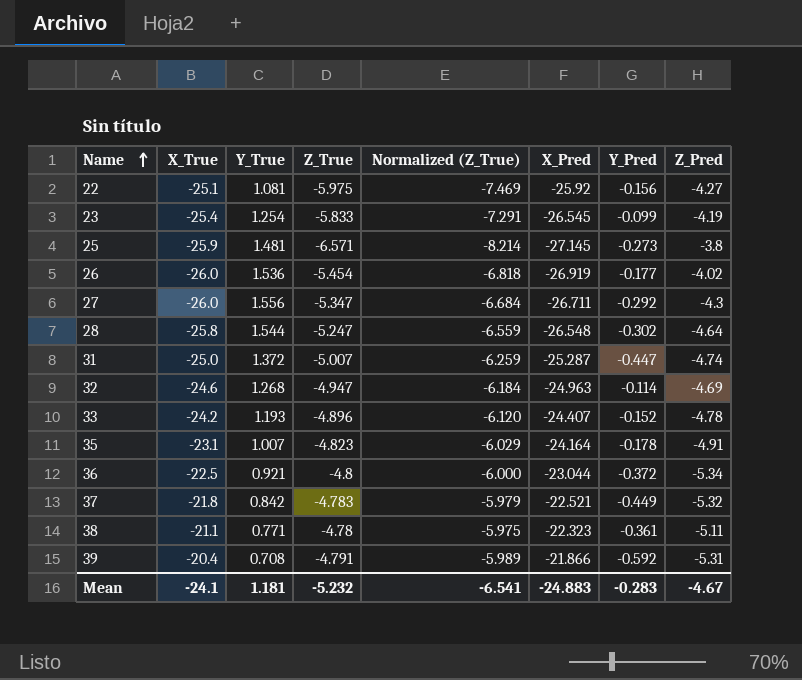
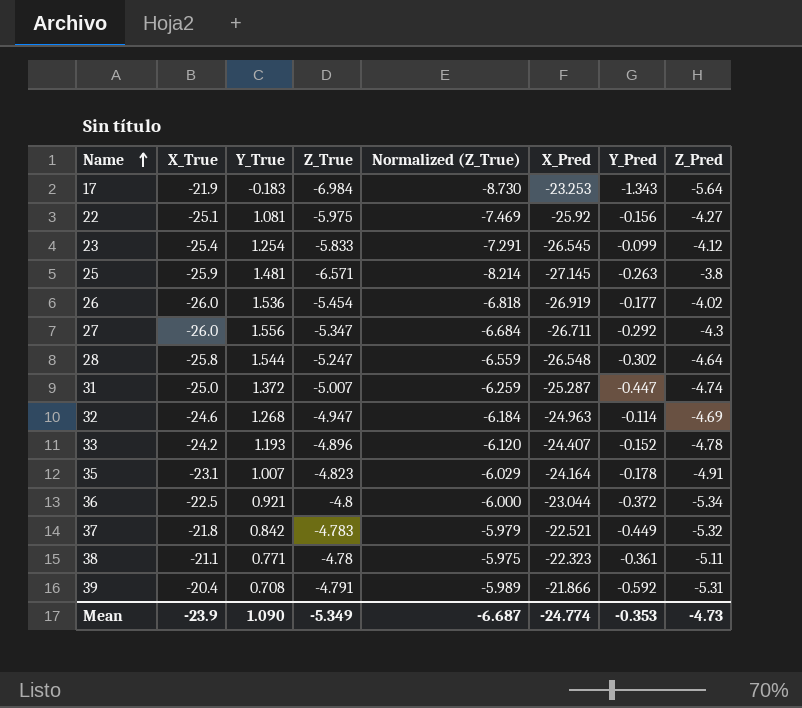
row 17: none -> -21.9 | -0.183 | -6.984 | -8.730 | -23.253 | -1.343 | -5.64
23 | Z_Pred: -4.19 -> -4.12
25 | Y_Pred: -0.273 -> -0.263
Mean | X_True: -24.1 -> -23.9
Mean | Y_True: 1.181 -> 1.090
Mean | Z_True: -5.232 -> -5.349
Mean | Normalized (Z_True): -6.541 -> -6.687
Mean | X_Pred: -24.883 -> -24.774
Mean | Y_Pred: -0.283 -> -0.353
Mean | Z_Pred: -4.67 -> -4.73

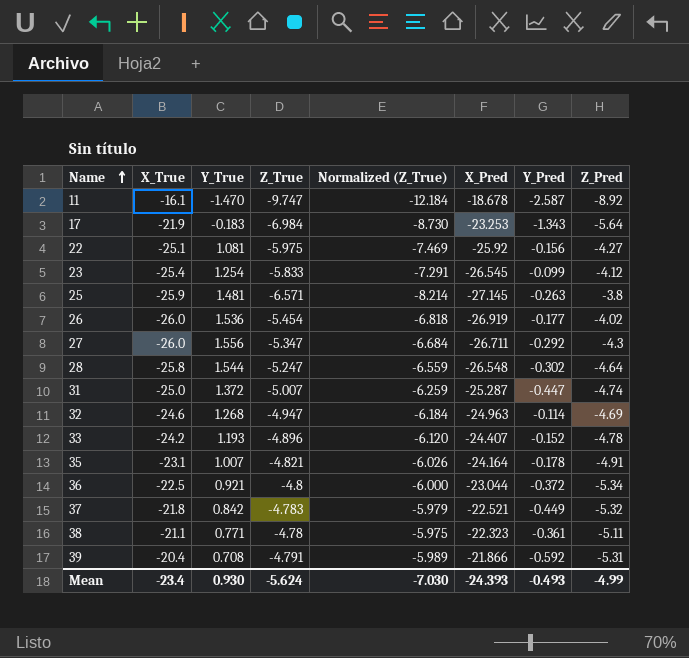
row 11: none -> -16.1 | -1.470 | -9.747 | -12.184 | -18.678 | -2.587 | -8.92
35 | Z_True: -4.823 -> -4.821
35 | Normalized (Z_True): -6.029 -> -6.026
Mean | X_True: -23.9 -> -23.4
Mean | Y_True: 1.090 -> 0.930
Mean | Z_True: -5.349 -> -5.624
Mean | Normalized (Z_True): -6.687 -> -7.030
Mean | X_Pred: -24.774 -> -24.393
Mean | Y_Pred: -0.353 -> -0.493
Mean | Z_Pred: -4.73 -> -4.99

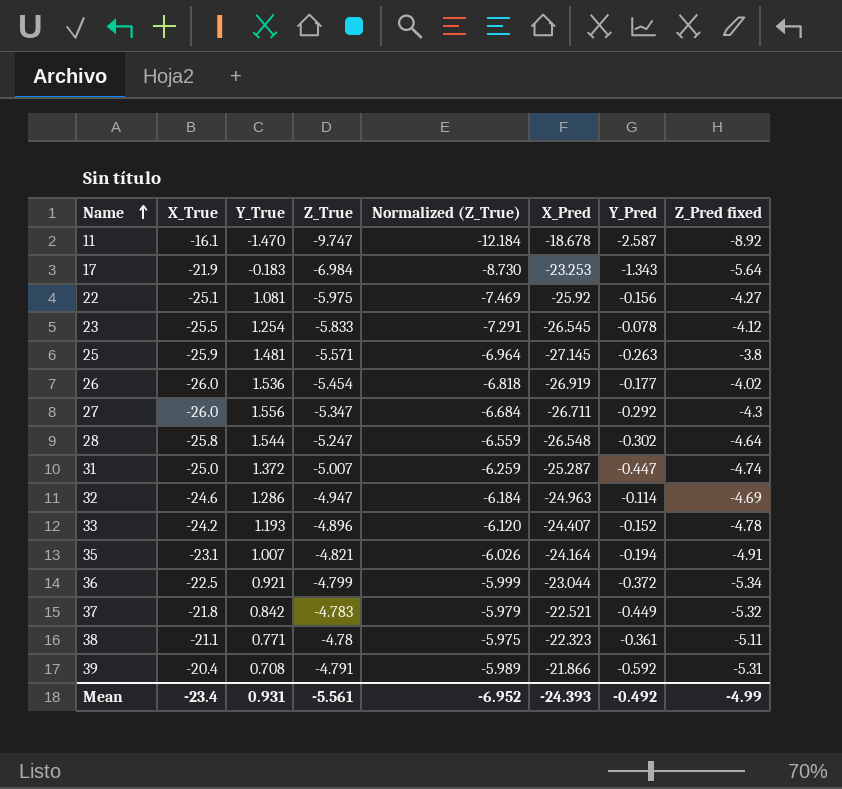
column name: Z_Pred -> Z_Pred fixed
23 | X_True: -25.4 -> -25.5
23 | Y_Pred: -0.099 -> -0.078
25 | Z_True: -6.571 -> -5.571
25 | Normalized (Z_True): -8.214 -> -6.964
32 | Y_True: 1.268 -> 1.286
35 | Y_Pred: -0.178 -> -0.194
36 | Z_True: -4.8 -> -4.799
36 | Normalized (Z_True): -6.000 -> -5.999
Mean | Y_True: 0.930 -> 0.931
Mean | Z_True: -5.624 -> -5.561
Mean | Normalized (Z_True): -7.030 -> -6.952
Mean | Y_Pred: -0.493 -> -0.492

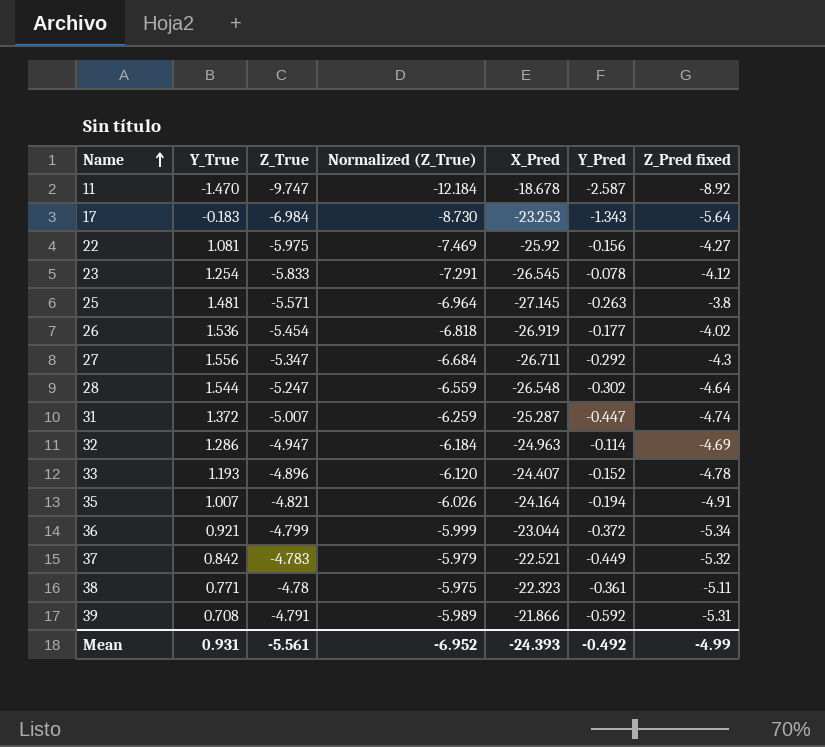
column X_True | position: 2 -> none

